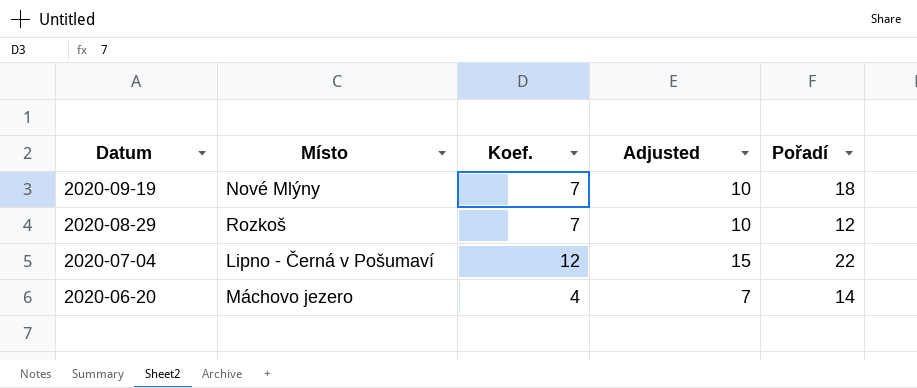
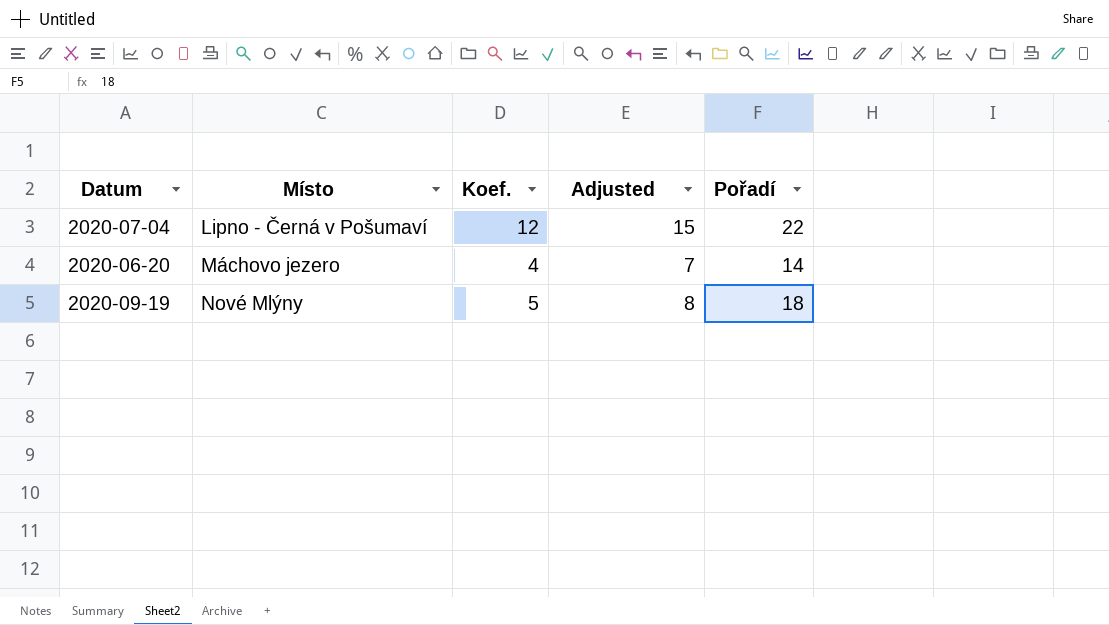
row order: Datum descending -> Místo ascending
row 2020-08-29: Rozkoš | 7 | 10 | 12 -> none
2020-09-19 | Koef.: 7 -> 5
2020-09-19 | Adjusted: 10 -> 8

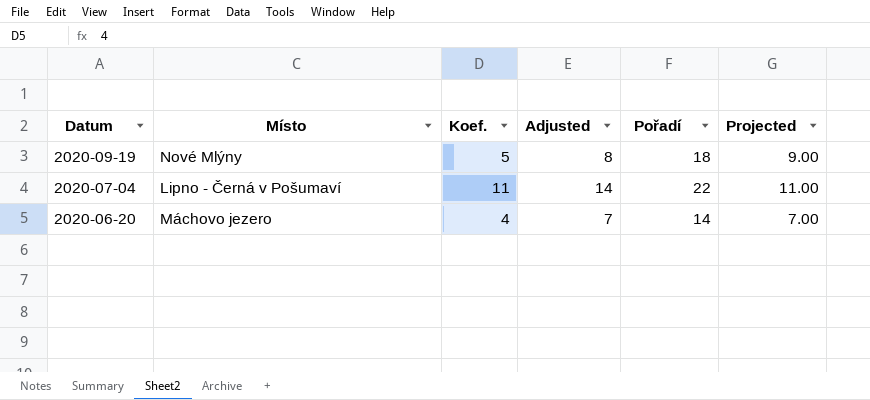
row order: Místo ascending -> Datum descending
column Projected | formula: none -> [Pořadí] * 0.5
2020-07-04 | Koef.: 12 -> 11
2020-07-04 | Adjusted: 15 -> 14

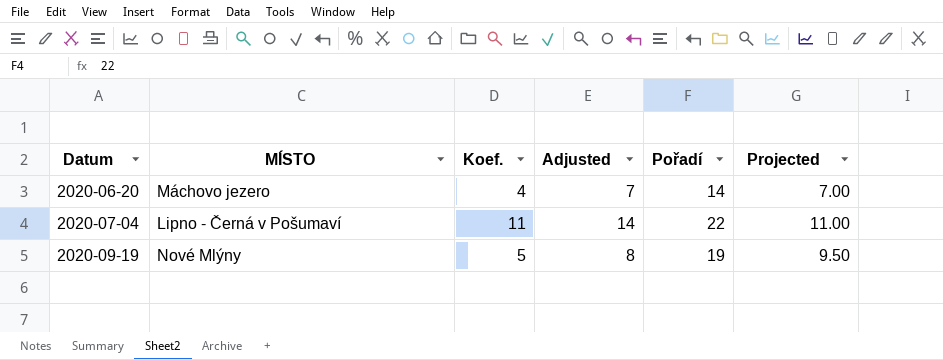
row order: Datum descending -> Datum ascending
column name: Místo -> MÍSTO
2020-09-19 | Pořadí: 18 -> 19
2020-09-19 | Projected: 9.00 -> 9.50

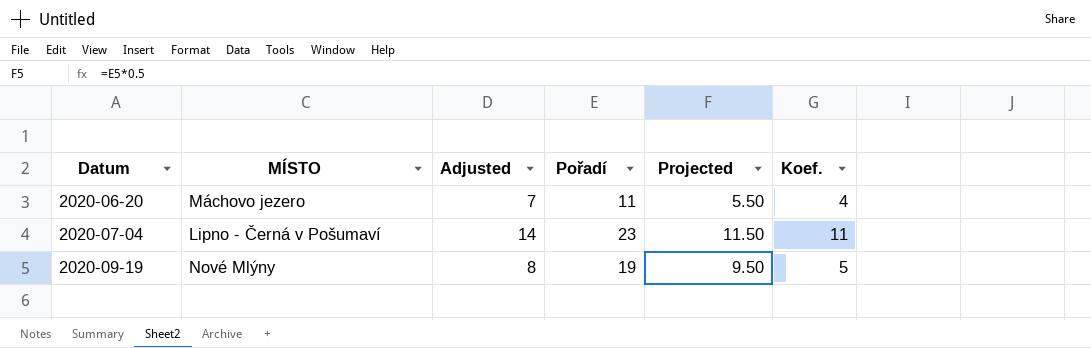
column Koef. | position: 3 -> 6
2020-06-20 | Pořadí: 14 -> 11
2020-06-20 | Projected: 7.00 -> 5.50
2020-07-04 | Pořadí: 22 -> 23
2020-07-04 | Projected: 11.00 -> 11.50

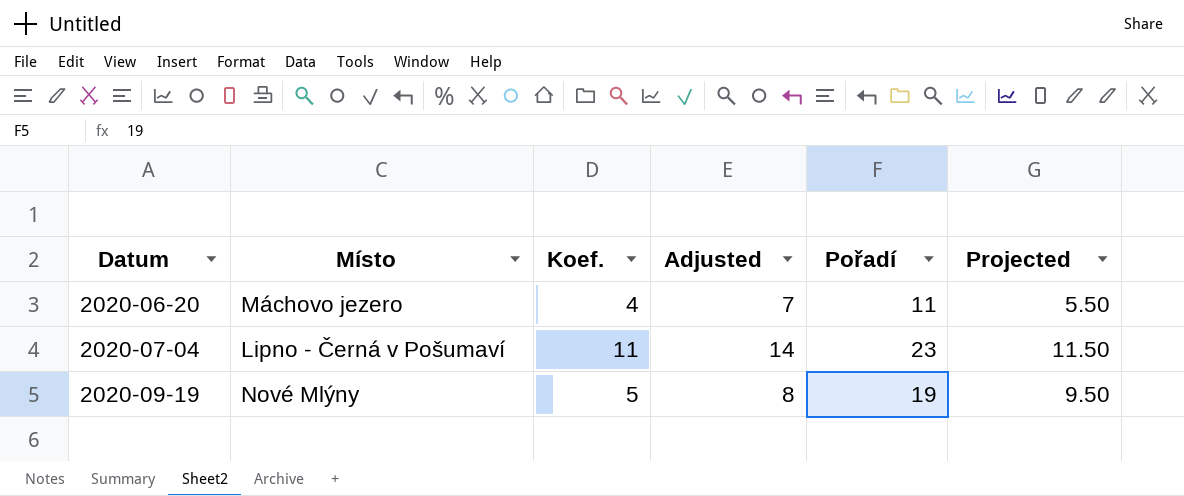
column name: MÍSTO -> Místo
column Koef. | position: 6 -> 3

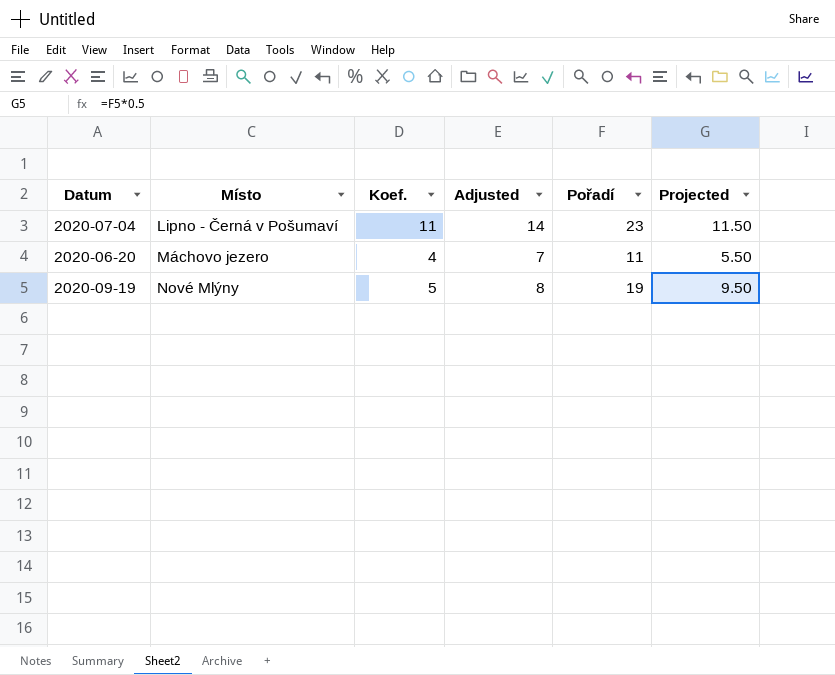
row order: Datum ascending -> Místo ascending

